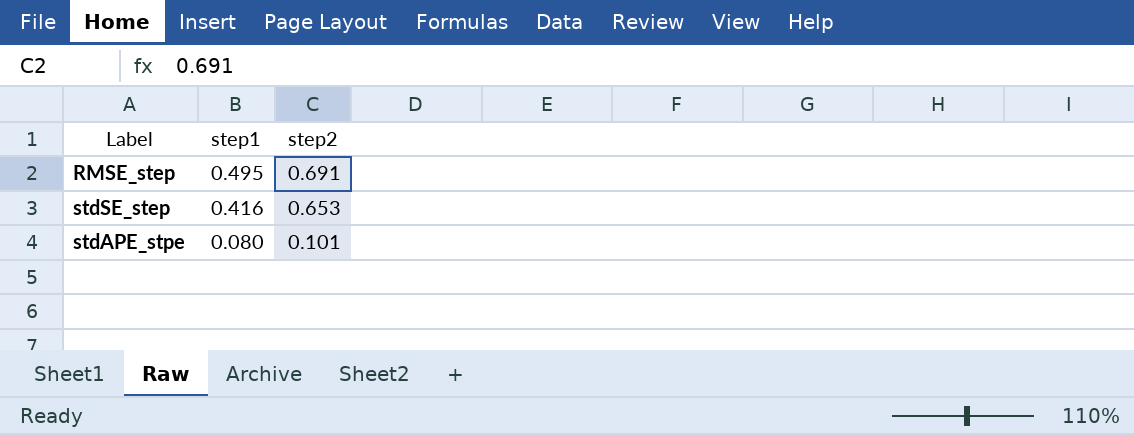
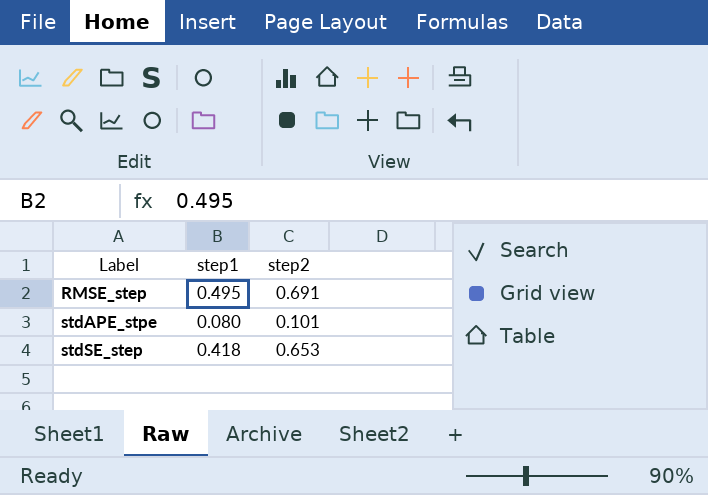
row order: step1 descending -> Label ascending
stdSE_step | step1: 0.416 -> 0.418

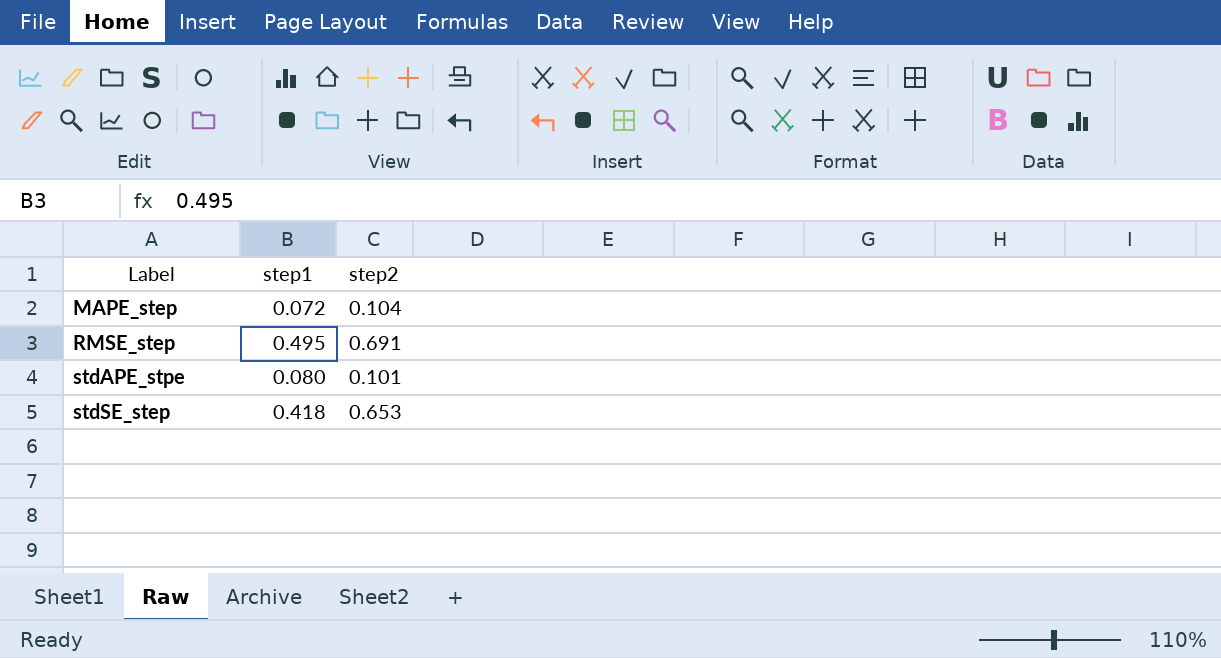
row MAPE_step: none -> 0.072 | 0.104

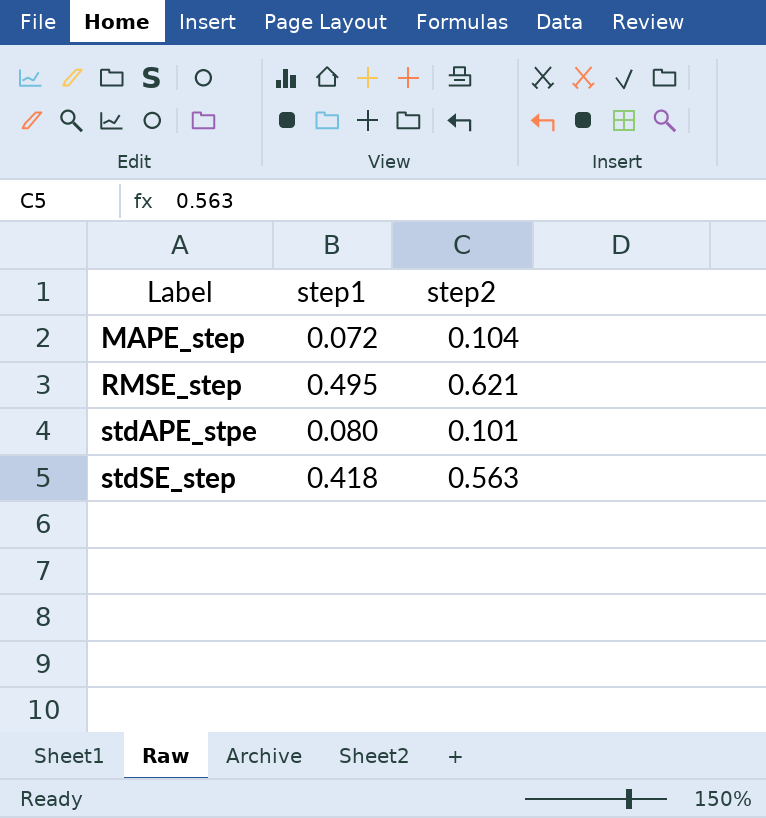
RMSE_step | step2: 0.691 -> 0.621
stdSE_step | step2: 0.653 -> 0.563

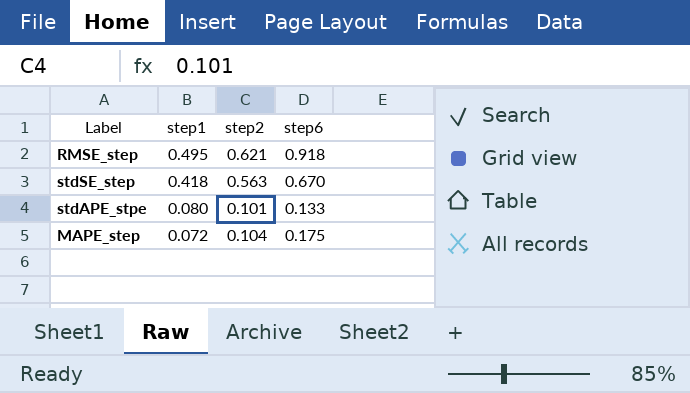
row order: Label ascending -> step1 descending
column step6 | position: none -> 4

